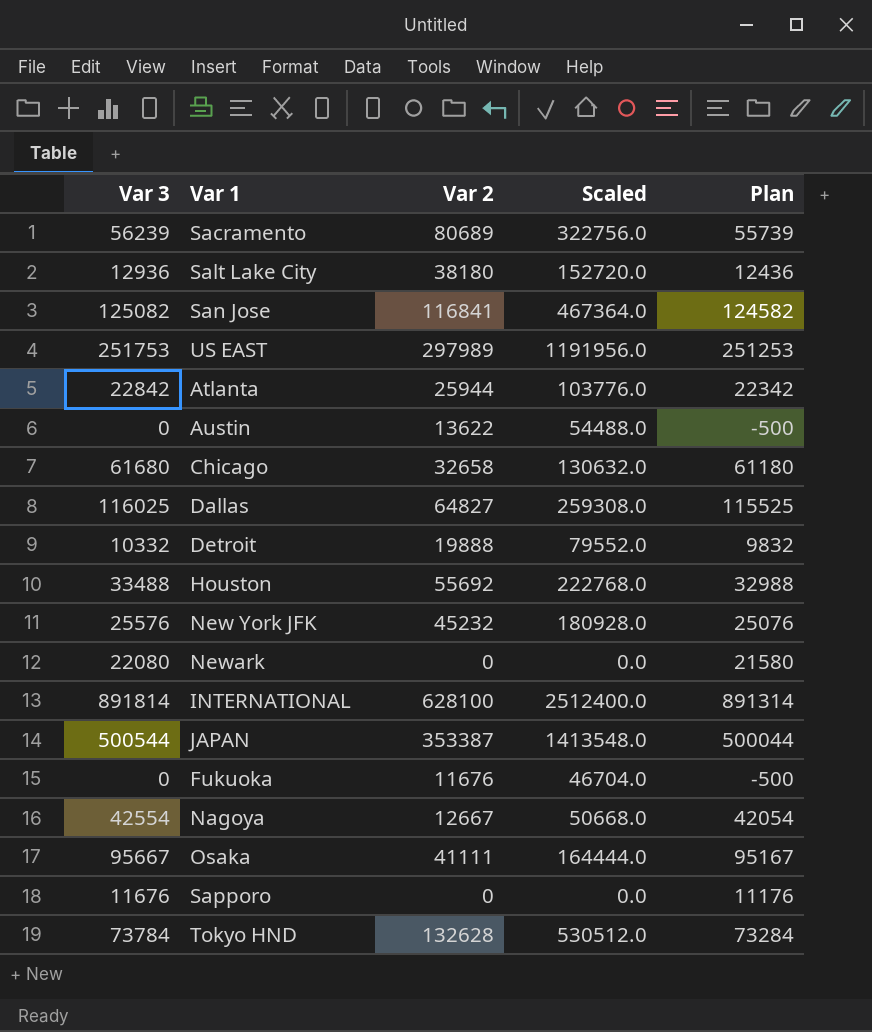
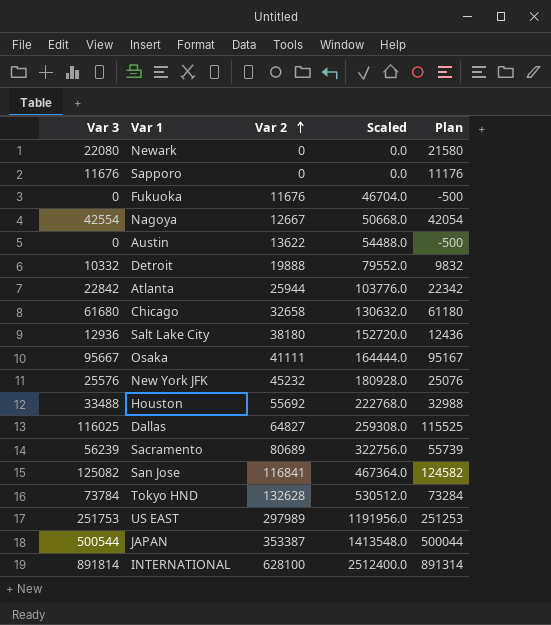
row order: none -> Var 2 ascending

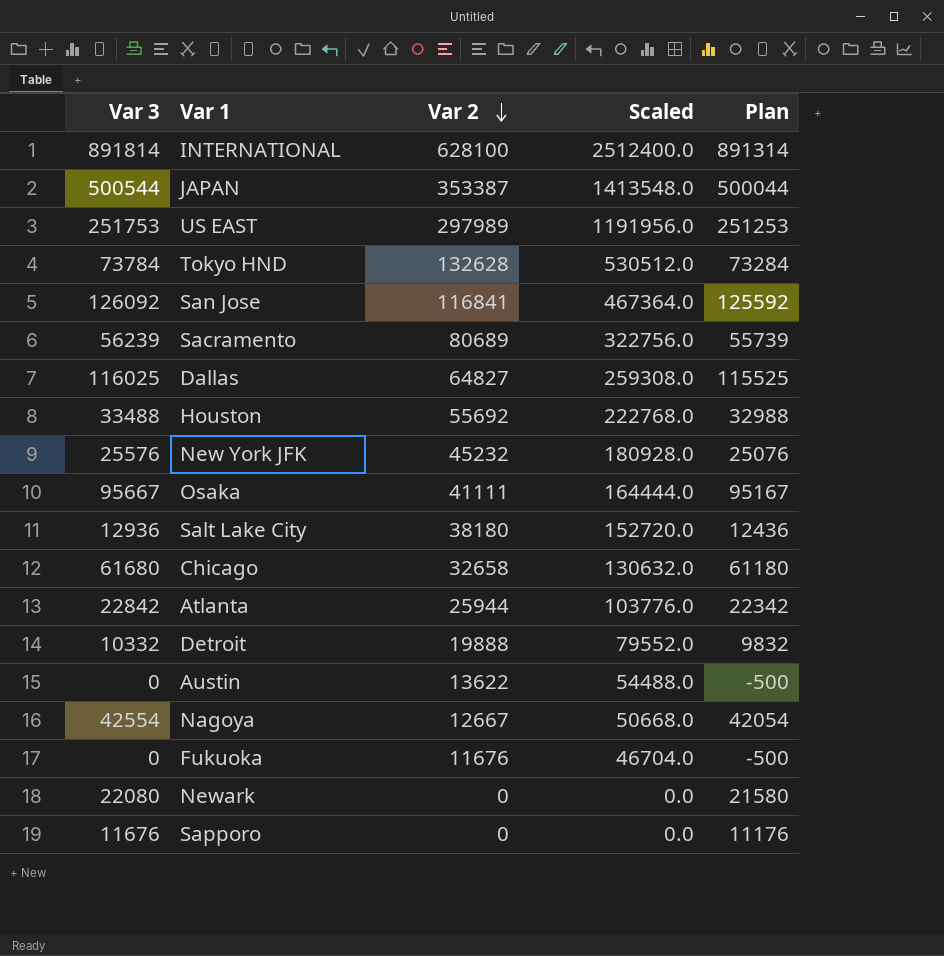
row order: Var 2 ascending -> Var 2 descending
San Jose | Var 3: 125082 -> 126092
San Jose | Plan: 124582 -> 125592

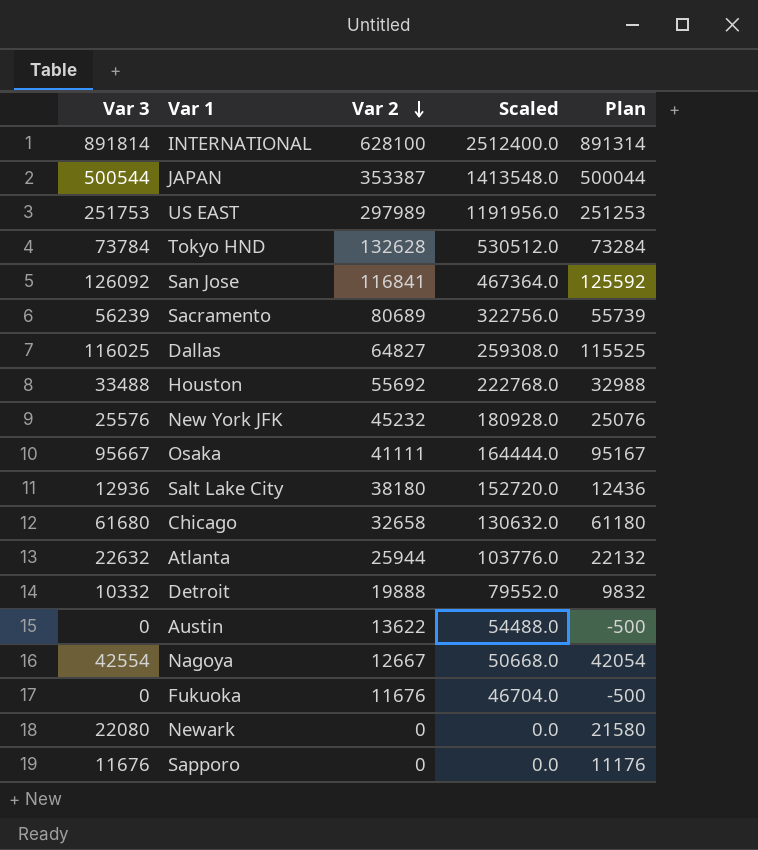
Atlanta | Var 3: 22842 -> 22632
Atlanta | Plan: 22342 -> 22132

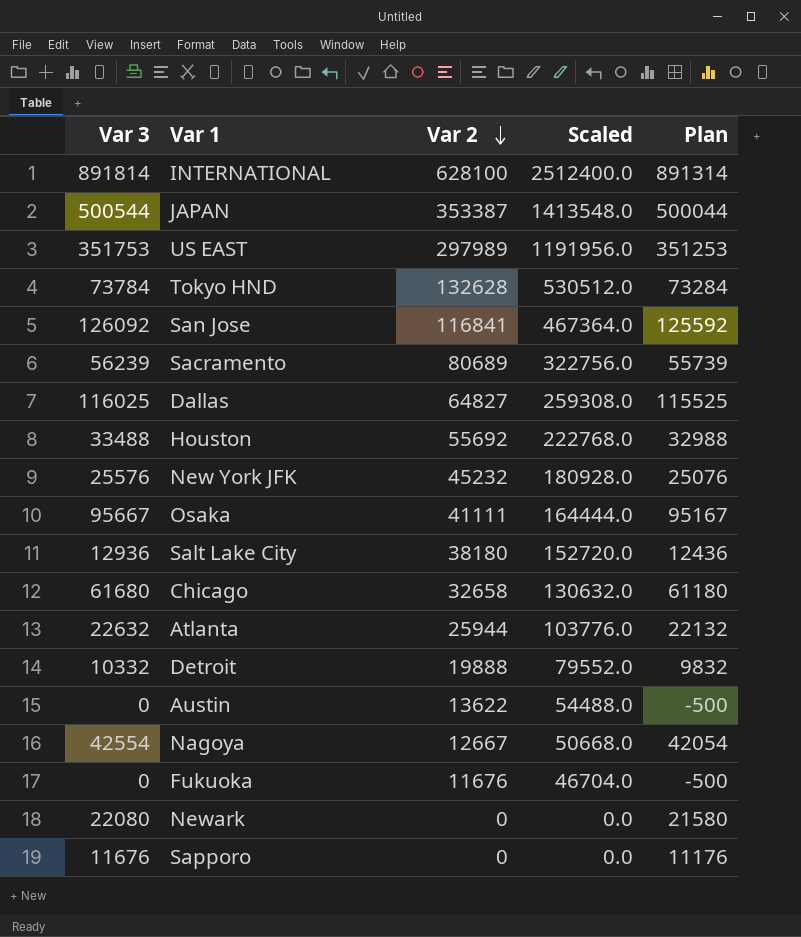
US EAST | Var 3: 251753 -> 351753
US EAST | Plan: 251253 -> 351253

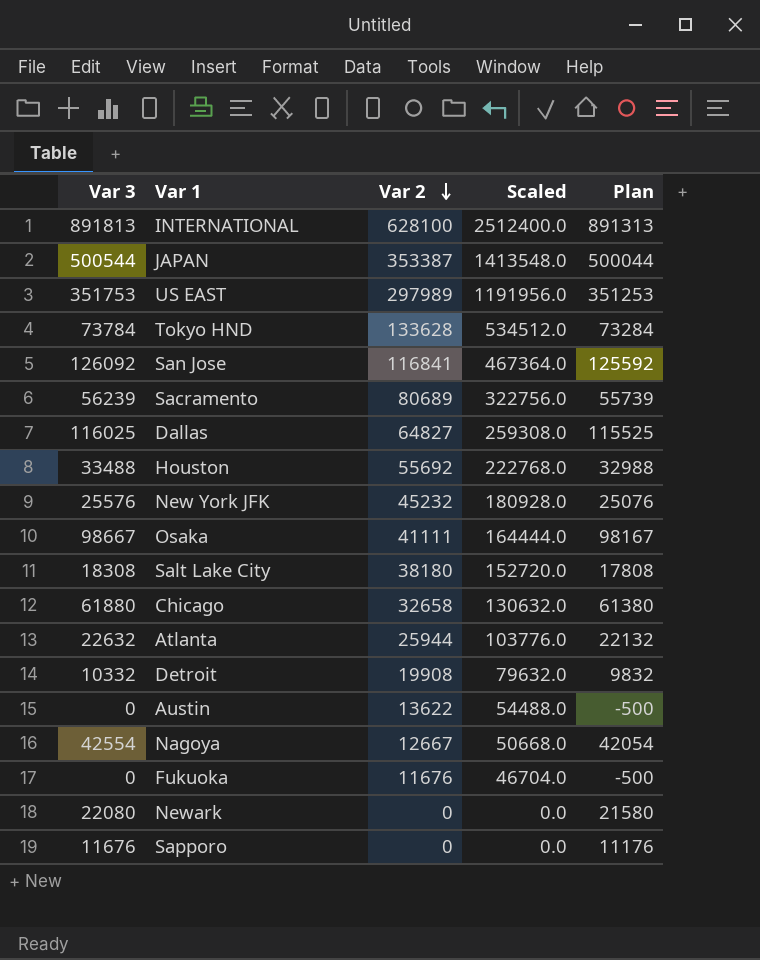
INTERNATIONAL | Var 3: 891814 -> 891813
INTERNATIONAL | Plan: 891314 -> 891313
Tokyo HND | Var 2: 132628 -> 133628
Tokyo HND | Scaled: 530512.0 -> 534512.0
Osaka | Var 3: 95667 -> 98667
Osaka | Plan: 95167 -> 98167
Salt Lake City | Var 3: 12936 -> 18308
Salt Lake City | Plan: 12436 -> 17808
Chicago | Var 3: 61680 -> 61880
Chicago | Plan: 61180 -> 61380
Detroit | Var 2: 19888 -> 19908
Detroit | Scaled: 79552.0 -> 79632.0

